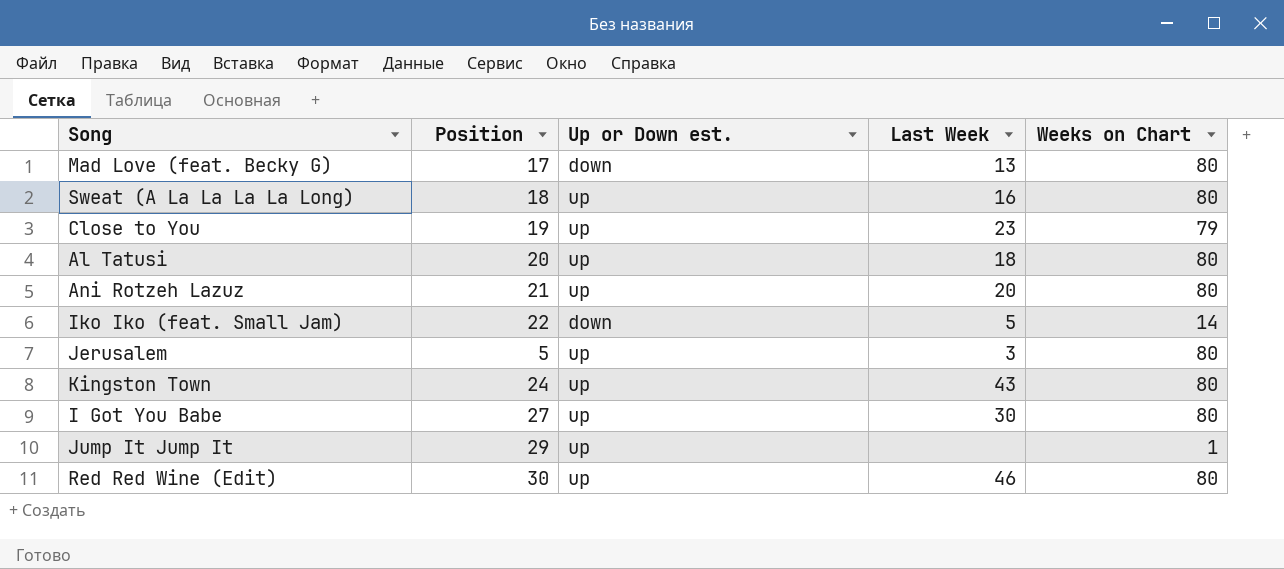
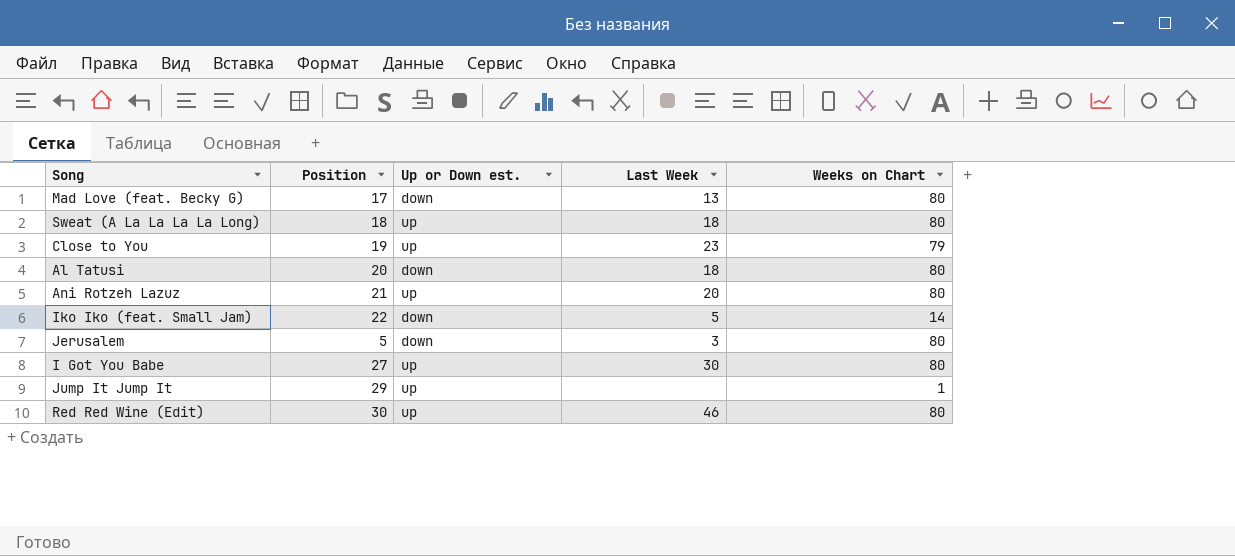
row Kingston Town: 24 | up | 43 | 80 -> none
Sweat (A La La La La Long) | Last Week: 16 -> 18
Al Tatusi | Up or Down est.: up -> down
Jerusalem | Up or Down est.: up -> down

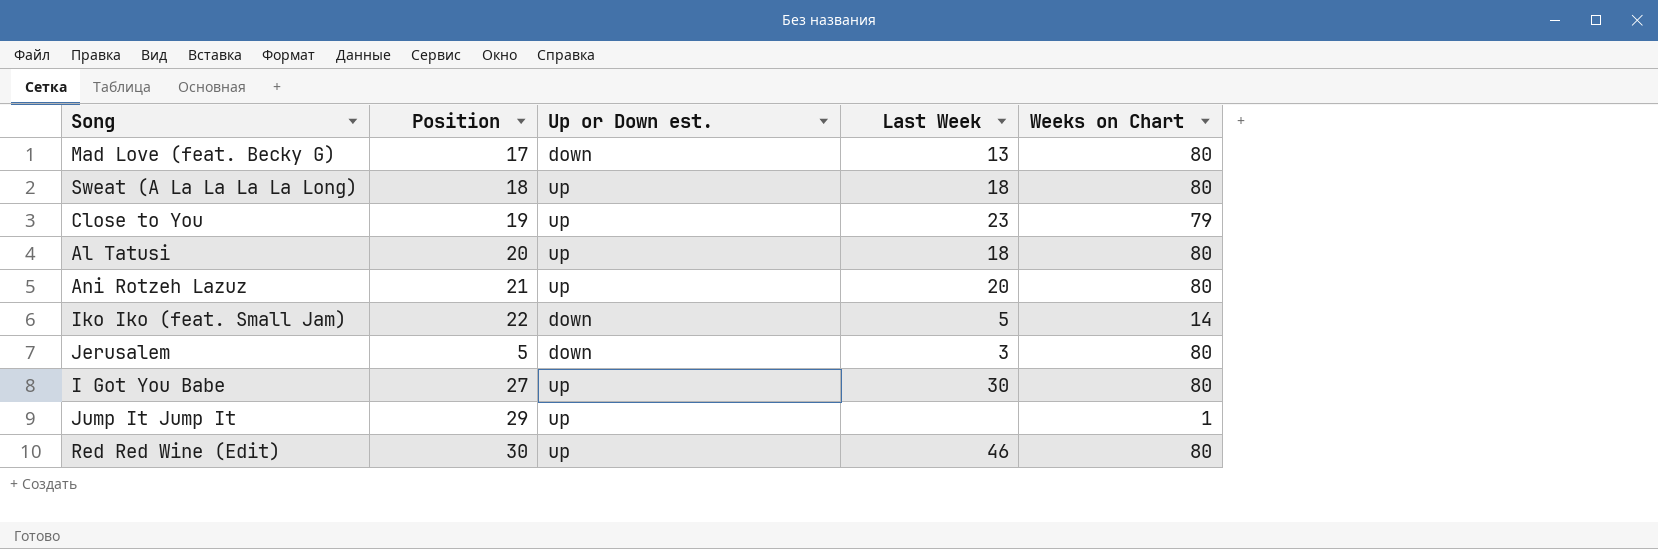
Al Tatusi | Up or Down est.: down -> up

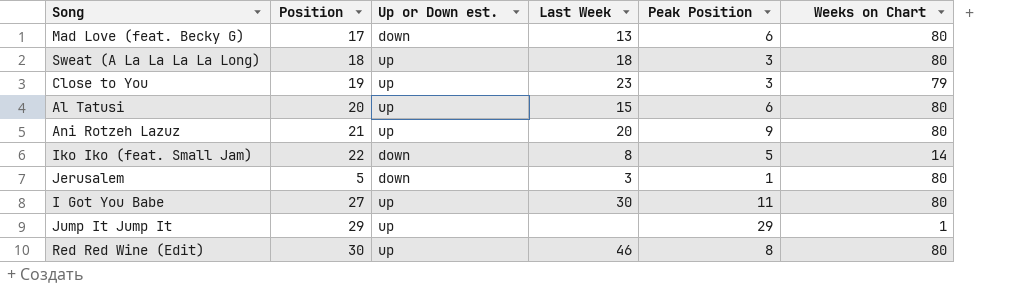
column Peak Position | position: none -> 5
Al Tatusi | Last Week: 18 -> 15
Iko Iko (feat. Small Jam) | Last Week: 5 -> 8

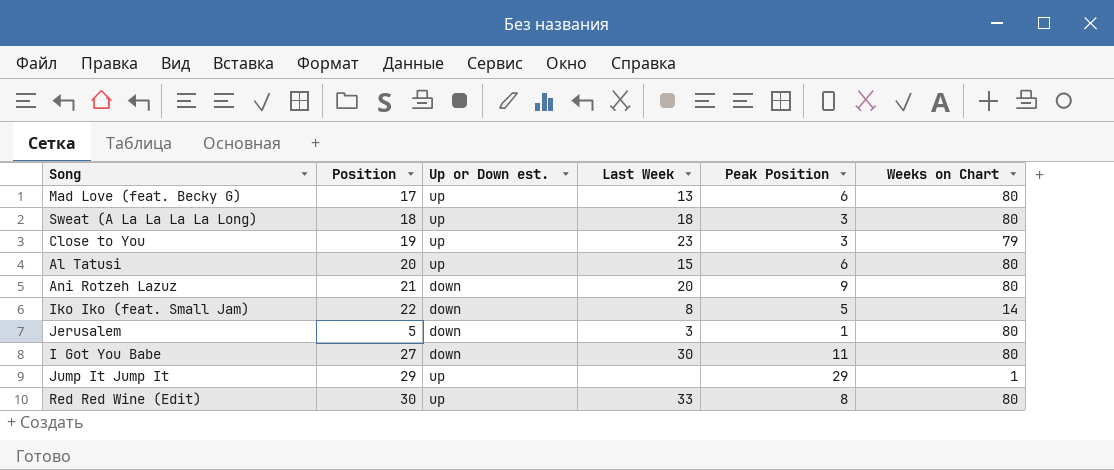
Mad Love (feat. Becky G) | Up or Down est.: down -> up
Ani Rotzeh Lazuz | Up or Down est.: up -> down
I Got You Babe | Up or Down est.: up -> down
Red Red Wine (Edit) | Last Week: 46 -> 33

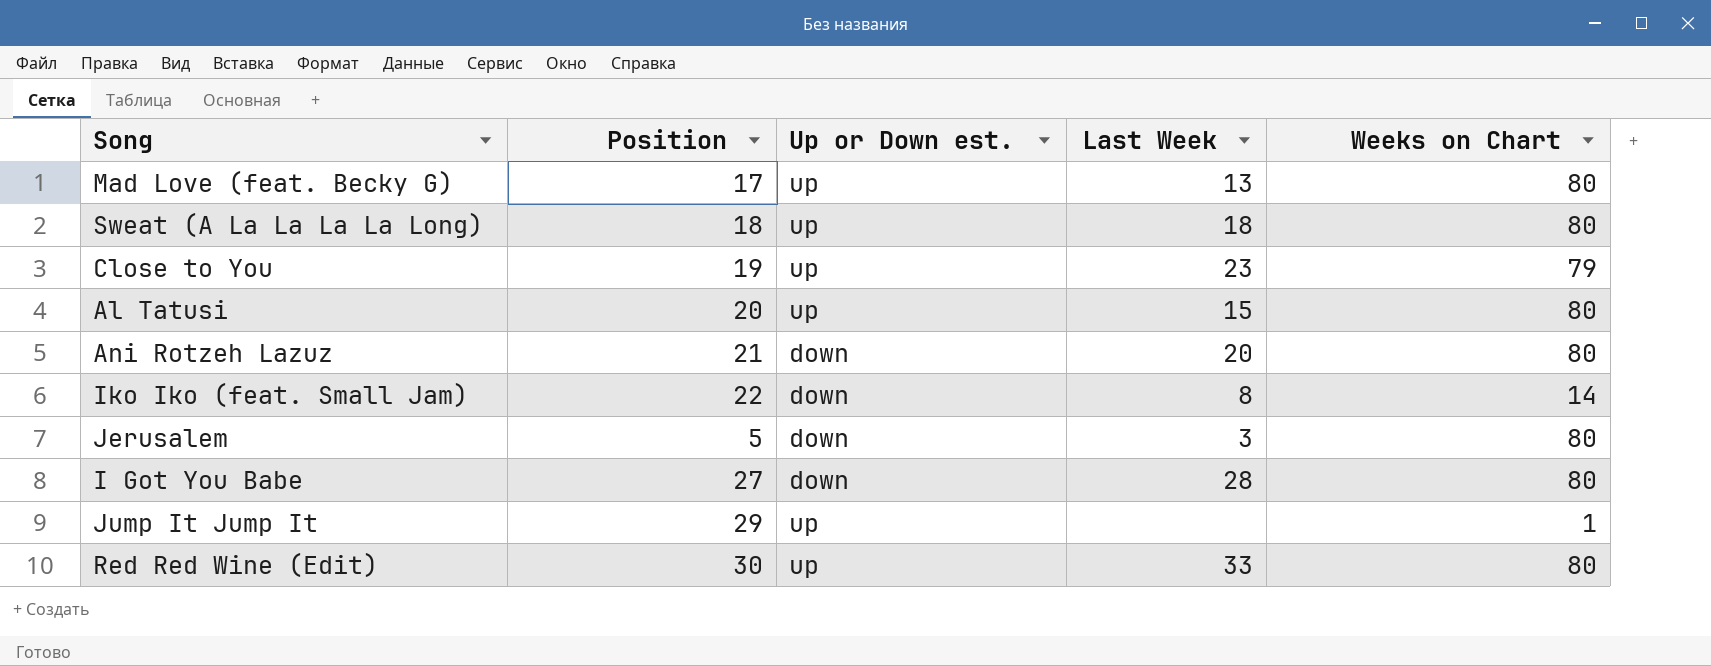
column Peak Position | position: 5 -> none
I Got You Babe | Last Week: 30 -> 28

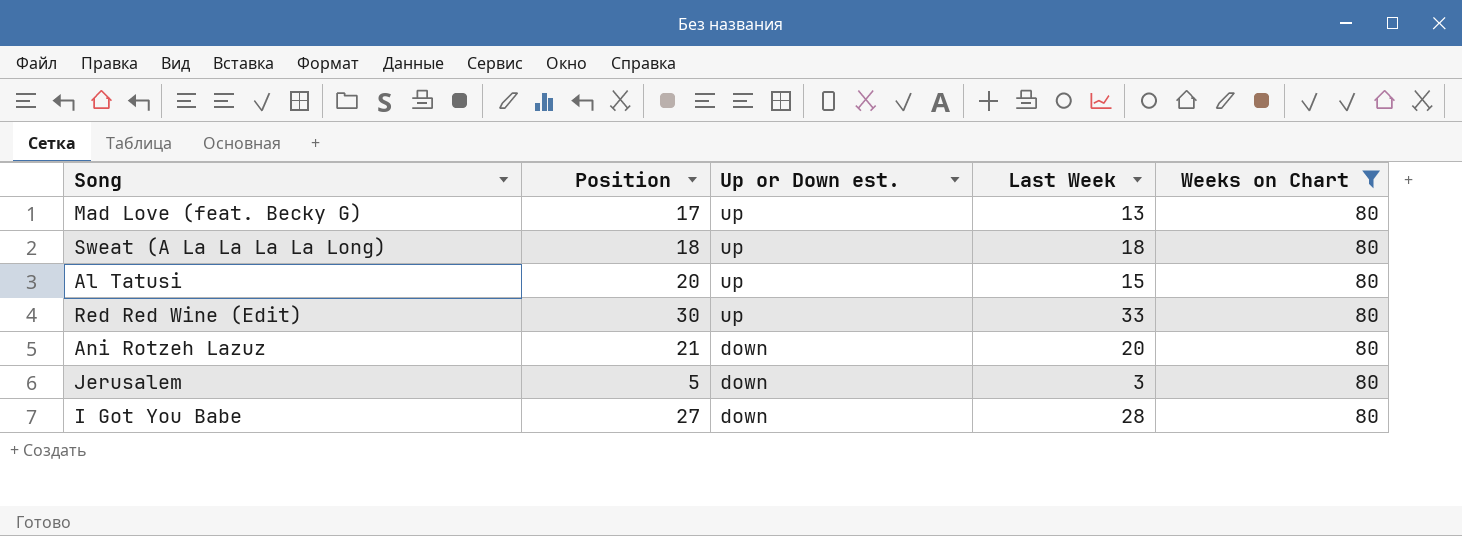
filter: none -> Weeks on Chart = 80
row order: none -> Up or Down est. descending

